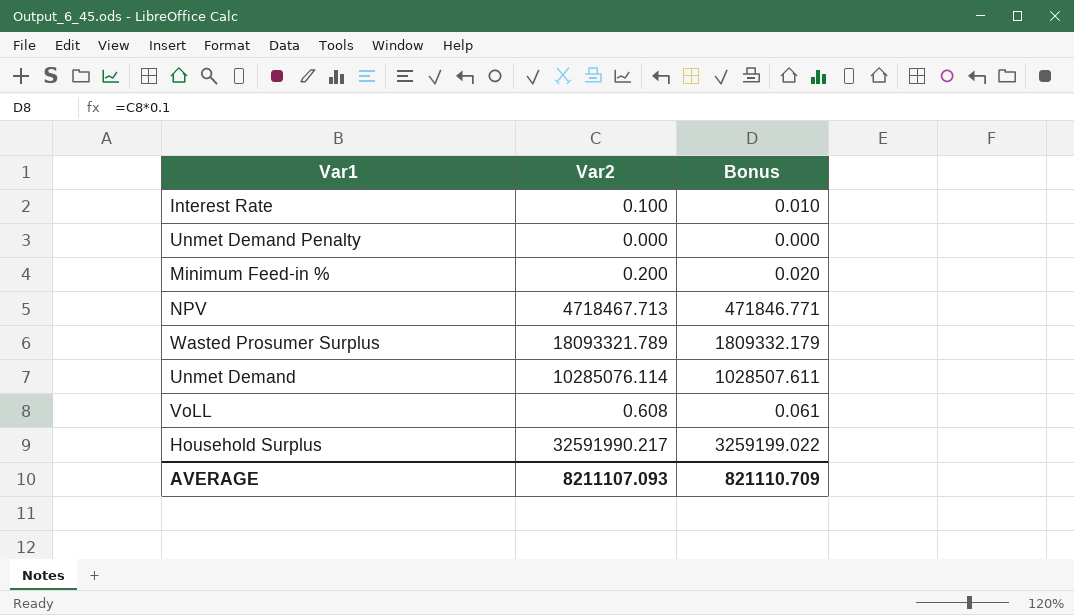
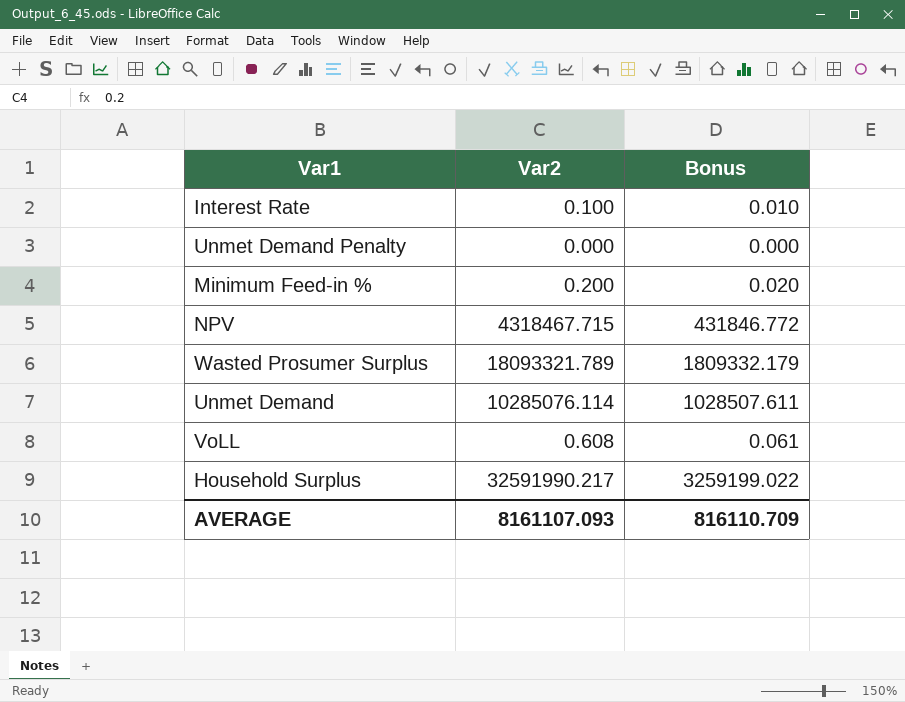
NPV | Var2: 4718467.713 -> 4318467.715
NPV | Bonus: 471846.771 -> 431846.772
AVERAGE | Var2: 8211107.093 -> 8161107.093
AVERAGE | Bonus: 821110.709 -> 816110.709

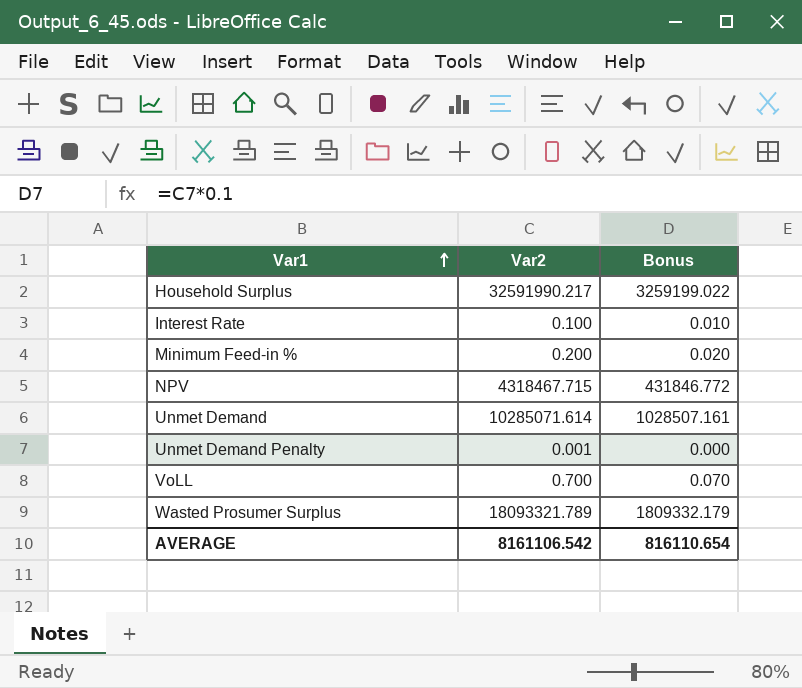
row order: none -> Var1 ascending
Unmet Demand | Var2: 10285076.114 -> 10285071.614
Unmet Demand | Bonus: 1028507.611 -> 1028507.161
Unmet Demand Penalty | Var2: 0.000 -> 0.001
VoLL | Var2: 0.608 -> 0.700
VoLL | Bonus: 0.061 -> 0.070
AVERAGE | Var2: 8161107.093 -> 8161106.542
AVERAGE | Bonus: 816110.709 -> 816110.654

